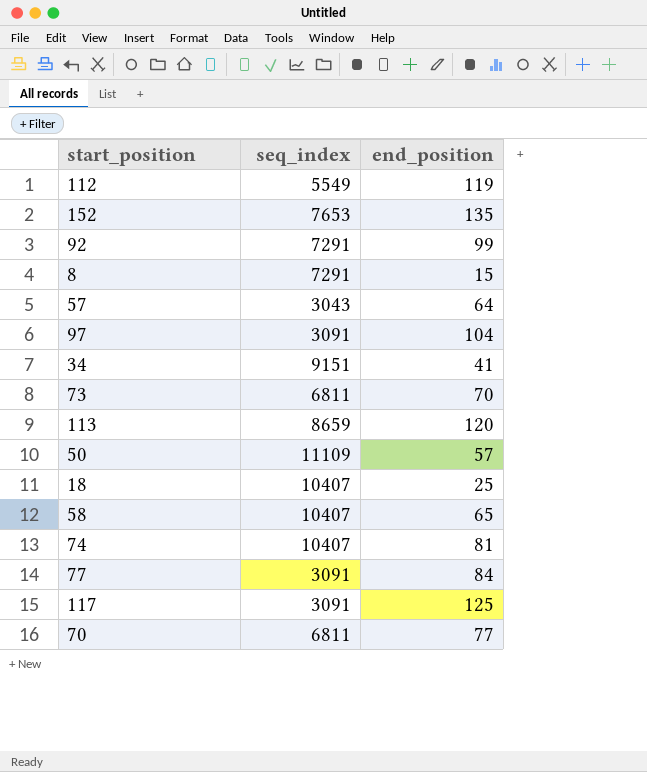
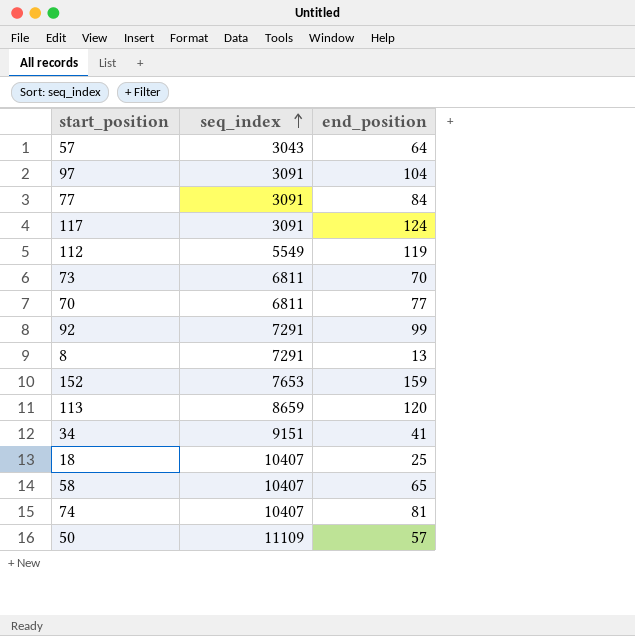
row order: none -> seq_index ascending
117 | end_position: 125 -> 124
8 | end_position: 15 -> 13
152 | end_position: 135 -> 159

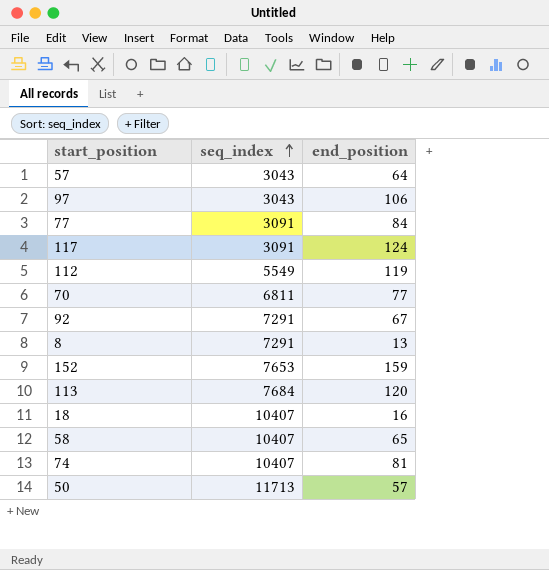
row 73: 6811 | 70 -> none
row 34: 9151 | 41 -> none
97 | seq_index: 3091 -> 3043
97 | end_position: 104 -> 106
92 | end_position: 99 -> 67
113 | seq_index: 8659 -> 7684
18 | end_position: 25 -> 16
50 | seq_index: 11109 -> 11713

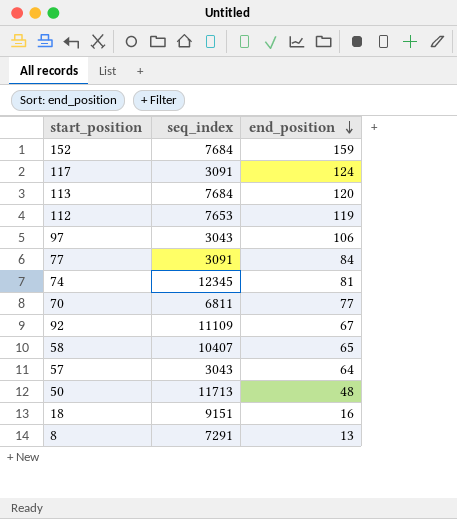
row order: seq_index ascending -> end_position descending
152 | seq_index: 7653 -> 7684
112 | seq_index: 5549 -> 7653
74 | seq_index: 10407 -> 12345
92 | seq_index: 7291 -> 11109
50 | end_position: 57 -> 48
18 | seq_index: 10407 -> 9151

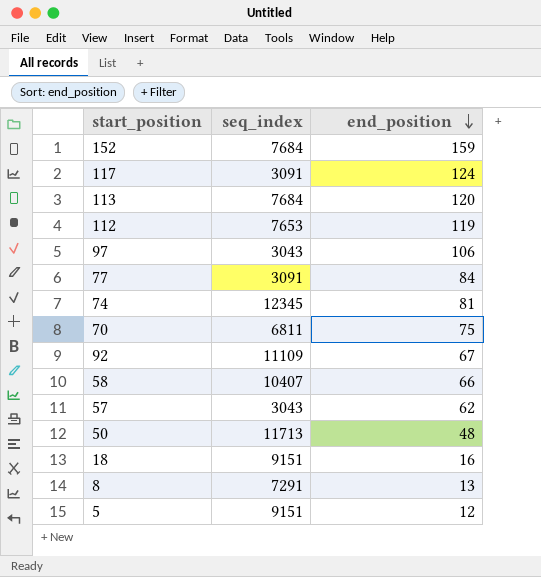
70 | end_position: 77 -> 75
58 | end_position: 65 -> 66
57 | end_position: 64 -> 62
row 5: none -> 9151 | 12

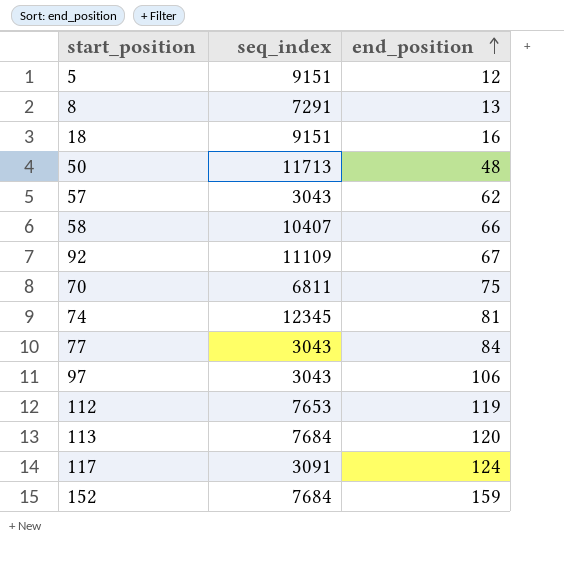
row order: end_position descending -> end_position ascending
77 | seq_index: 3091 -> 3043

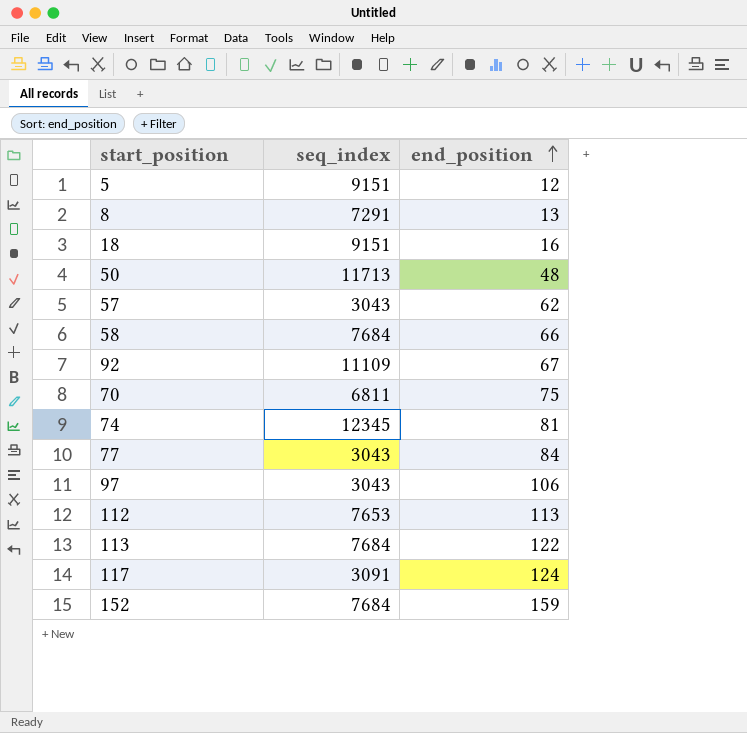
58 | seq_index: 10407 -> 7684
112 | end_position: 119 -> 113
113 | end_position: 120 -> 122

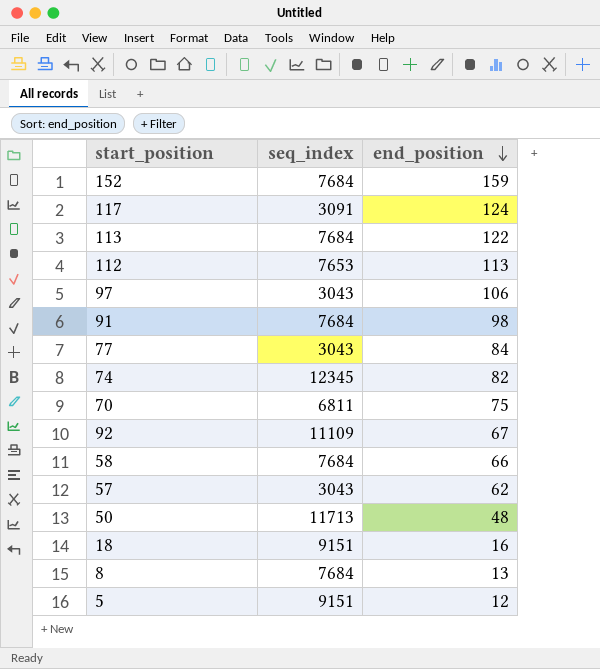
row order: end_position ascending -> end_position descending
row 91: none -> 7684 | 98
74 | end_position: 81 -> 82
8 | seq_index: 7291 -> 7684

